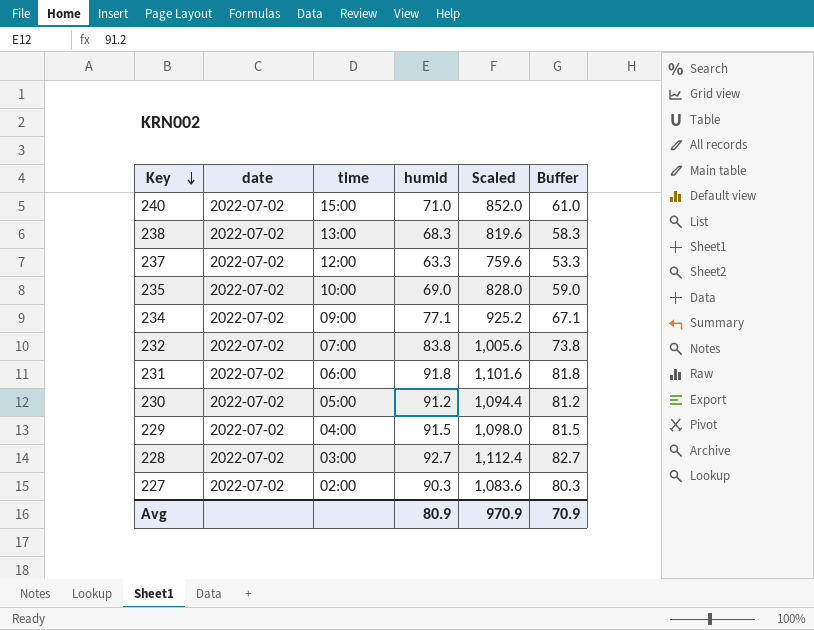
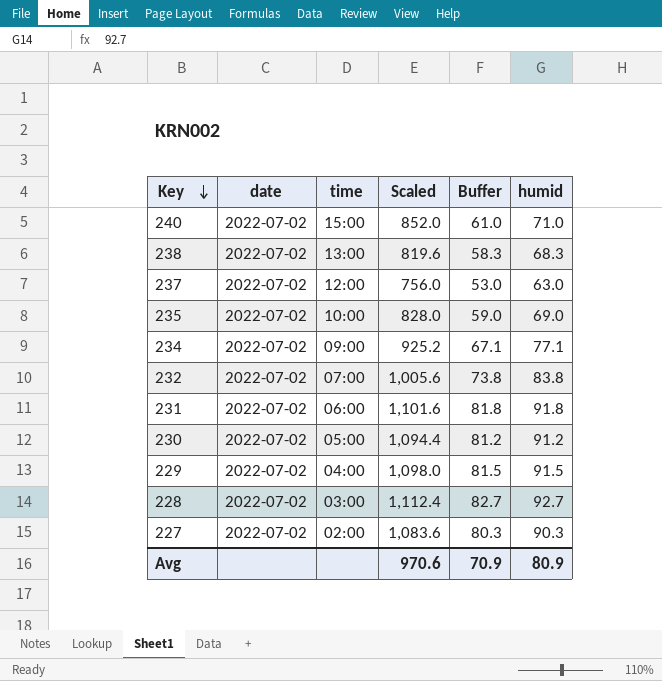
column humid | position: 4 -> 6
237 | Scaled: 759.6 -> 756.0
237 | Buffer: 53.3 -> 53.0
237 | humid: 63.3 -> 63.0
Avg | Scaled: 970.9 -> 970.6

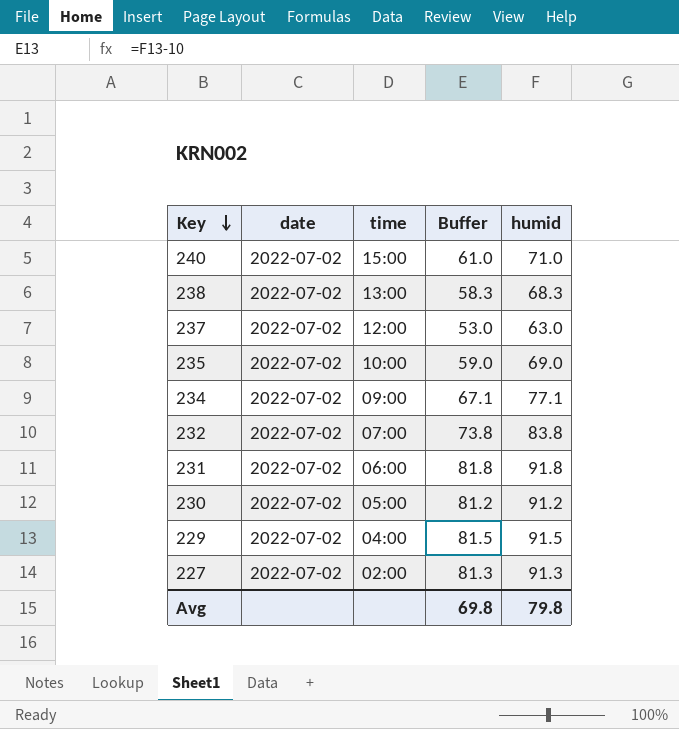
column Scaled | formula: [humid] * 12 -> none
row 228: 2022-07-02 | 03:00 | 1,112.4 | 82.7 | 92.7 -> none
227 | Buffer: 80.3 -> 81.3
227 | humid: 90.3 -> 91.3
Avg | Buffer: 70.9 -> 69.8
Avg | humid: 80.9 -> 79.8

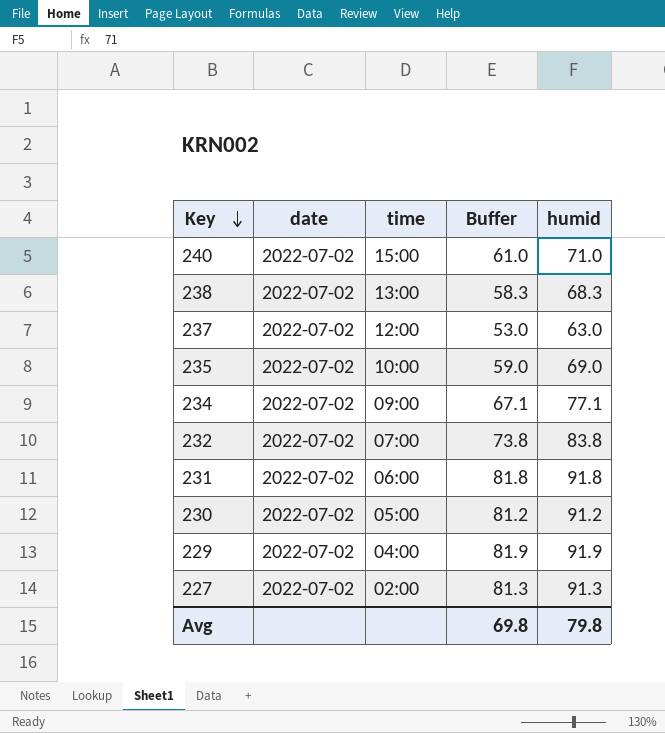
229 | Buffer: 81.5 -> 81.9
229 | humid: 91.5 -> 91.9

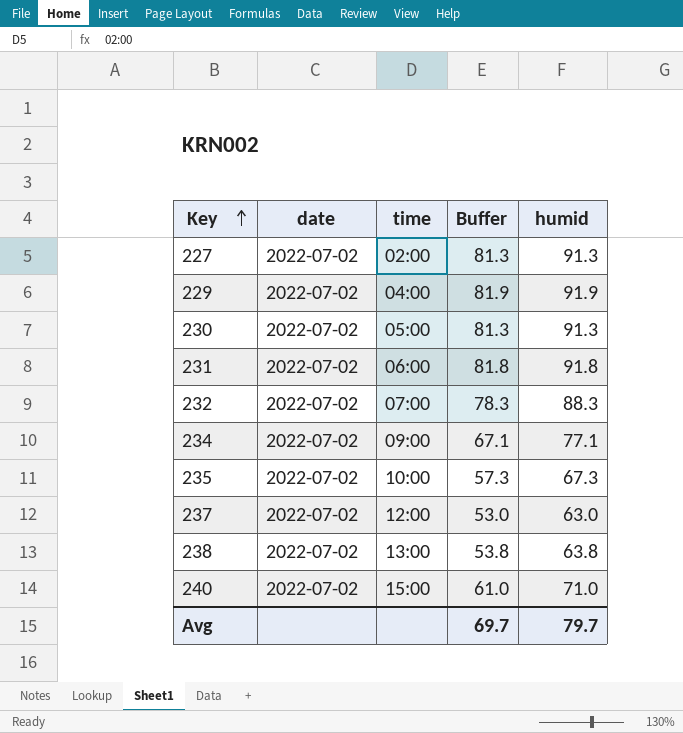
row order: Key descending -> Key ascending
230 | Buffer: 81.2 -> 81.3
230 | humid: 91.2 -> 91.3
232 | Buffer: 73.8 -> 78.3
232 | humid: 83.8 -> 88.3
235 | Buffer: 59.0 -> 57.3
235 | humid: 69.0 -> 67.3
238 | Buffer: 58.3 -> 53.8
238 | humid: 68.3 -> 63.8
Avg | Buffer: 69.8 -> 69.7
Avg | humid: 79.8 -> 79.7

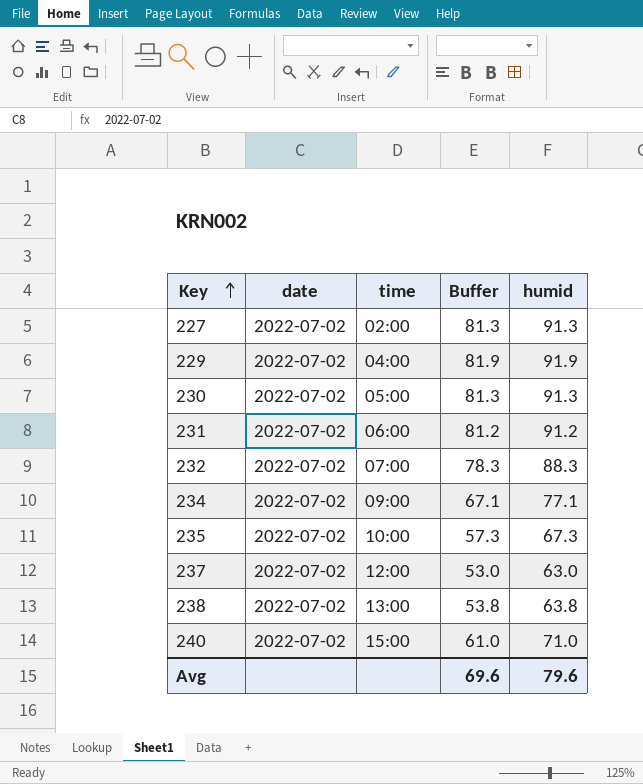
231 | Buffer: 81.8 -> 81.2
231 | humid: 91.8 -> 91.2
Avg | Buffer: 69.7 -> 69.6
Avg | humid: 79.7 -> 79.6

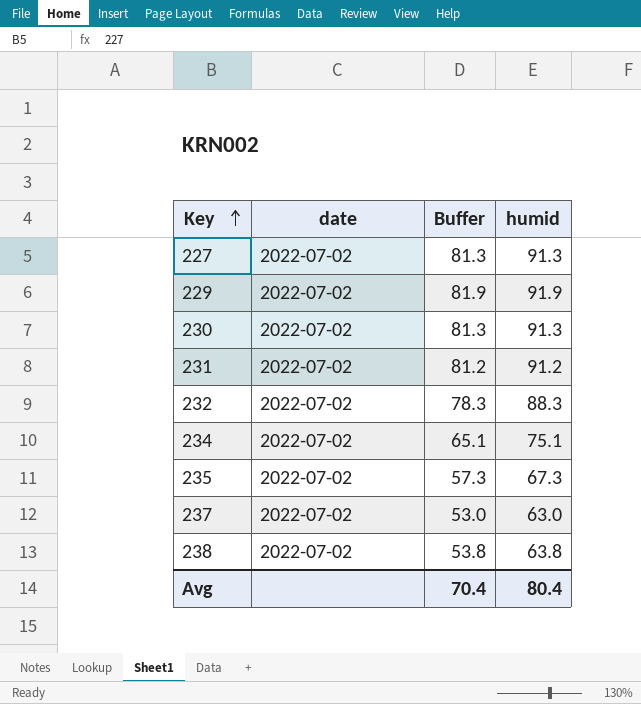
column time | position: 3 -> none
row 240: 2022-07-02 | 15:00 | 61.0 | 71.0 -> none
234 | Buffer: 67.1 -> 65.1
234 | humid: 77.1 -> 75.1
Avg | Buffer: 69.6 -> 70.4
Avg | humid: 79.6 -> 80.4

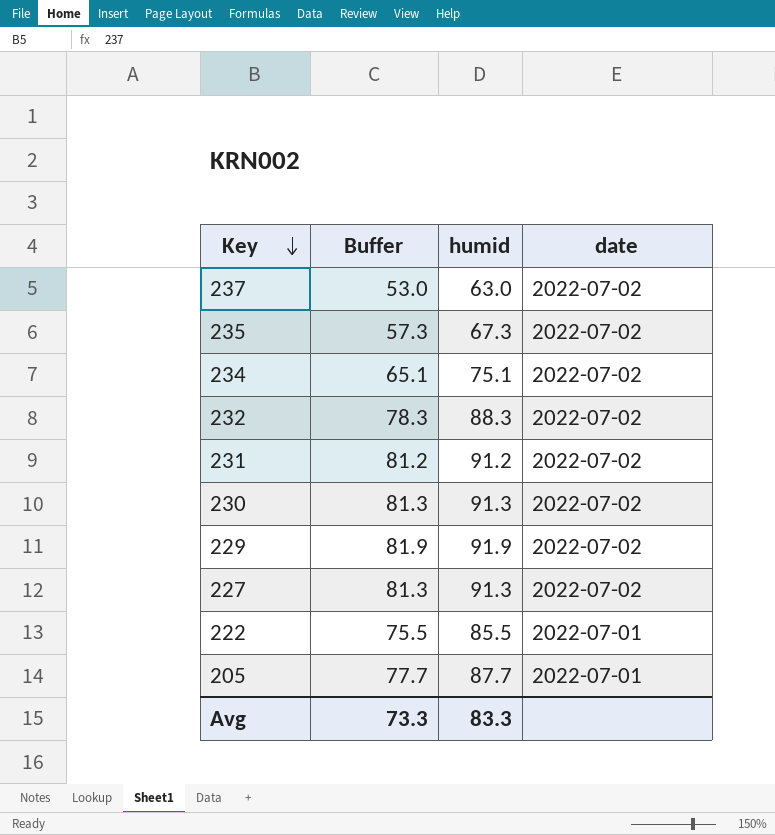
row order: Key ascending -> Key descending
column date | position: 2 -> 4
row 238: 2022-07-02 | 53.8 | 63.8 -> none
row 222: none -> 75.5 | 85.5 | 2022-07-01
row 205: none -> 77.7 | 87.7 | 2022-07-01
Avg | Buffer: 70.4 -> 73.3
Avg | humid: 80.4 -> 83.3

